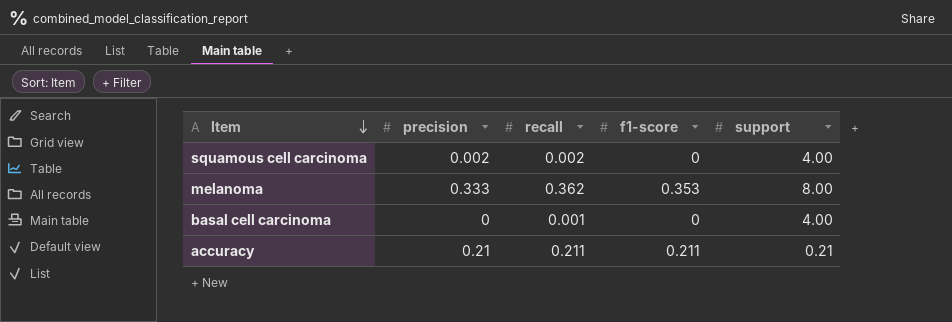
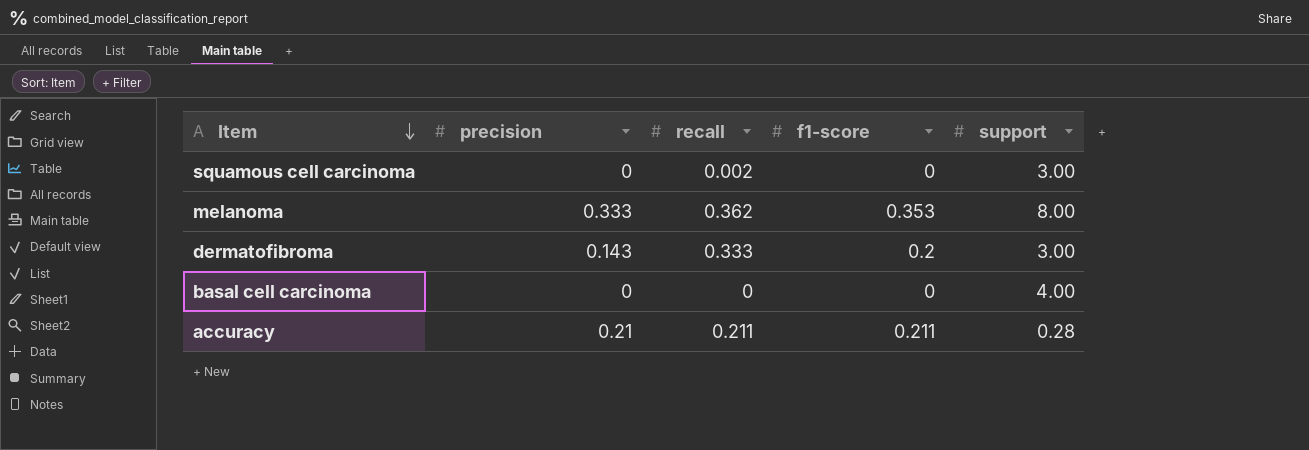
squamous cell carcinoma | precision: 0.002 -> 0
squamous cell carcinoma | support: 4.00 -> 3.00
row dermatofibroma: none -> 0.143 | 0.333 | 0.2 | 3.00
basal cell carcinoma | recall: 0.001 -> 0
accuracy | support: 0.21 -> 0.28

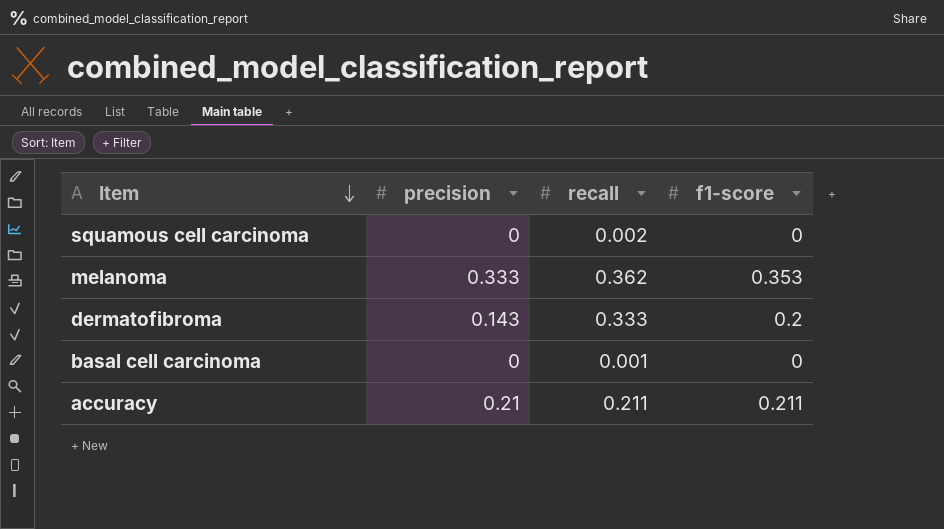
column support | position: 5 -> none
basal cell carcinoma | recall: 0 -> 0.001

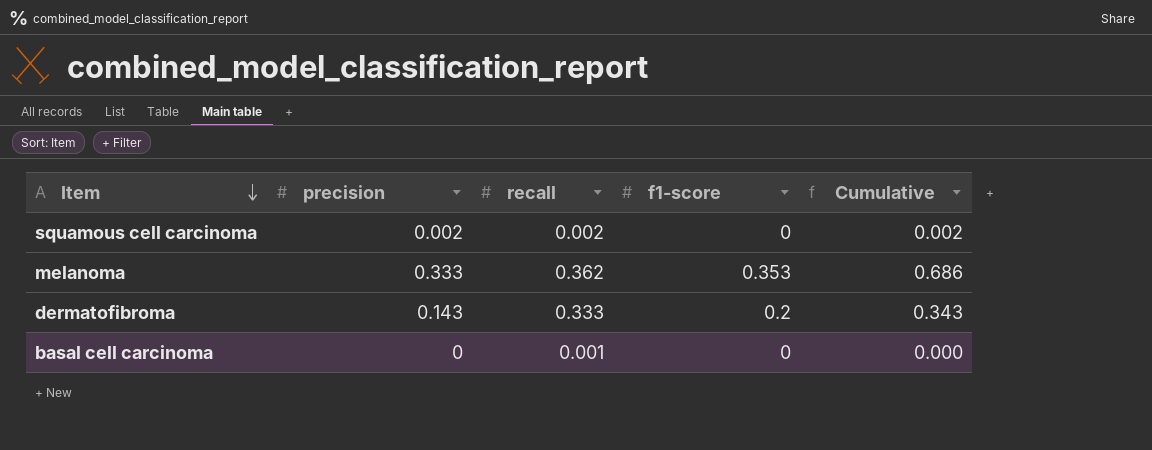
column Cumulative | formula: none -> [precision] + [f1-score]
row accuracy: 0.21 | 0.211 | 0.211 -> none
squamous cell carcinoma | precision: 0 -> 0.002

